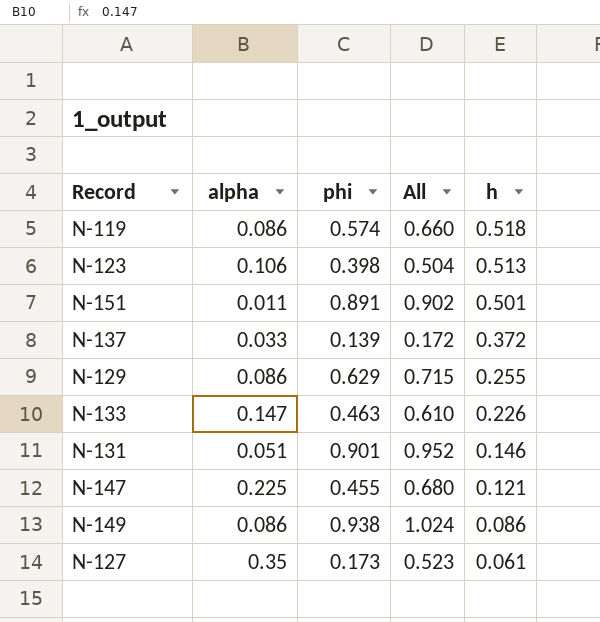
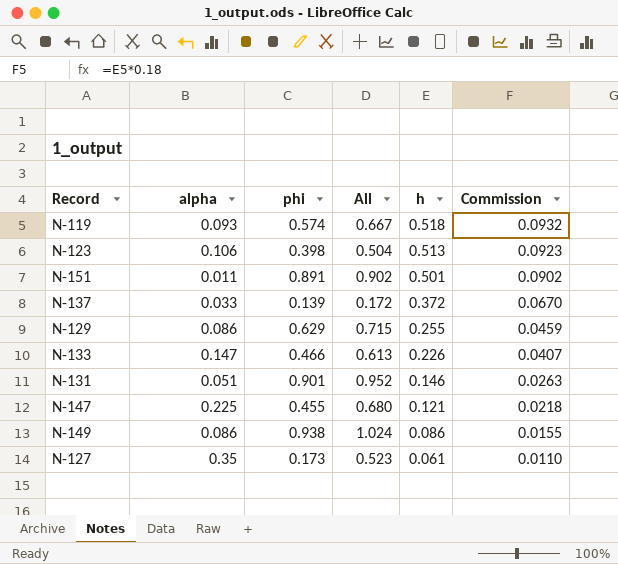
column Commission | formula: none -> [h] * 0.18
N-119 | alpha: 0.086 -> 0.093
N-119 | All: 0.660 -> 0.667
N-133 | phi: 0.463 -> 0.466
N-133 | All: 0.610 -> 0.613

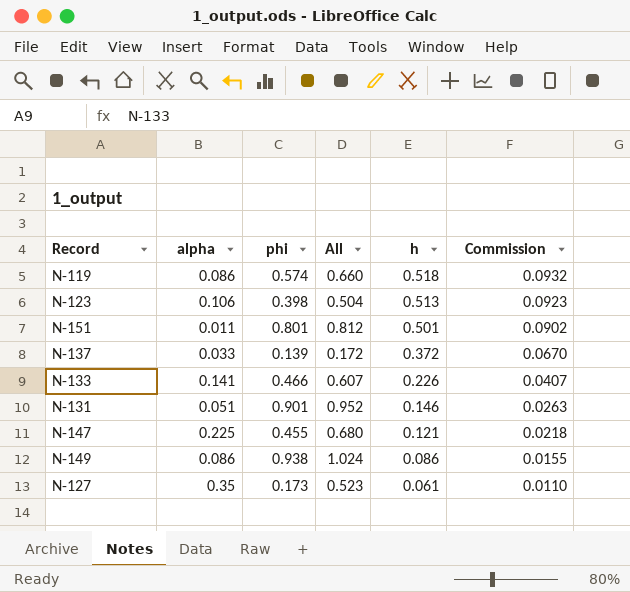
row N-129: 0.086 | 0.629 | 0.715 | 0.255 | 0.0459 -> none
N-119 | alpha: 0.093 -> 0.086
N-119 | All: 0.667 -> 0.660
N-151 | phi: 0.891 -> 0.801
N-151 | All: 0.902 -> 0.812
N-133 | alpha: 0.147 -> 0.141
N-133 | All: 0.613 -> 0.607

